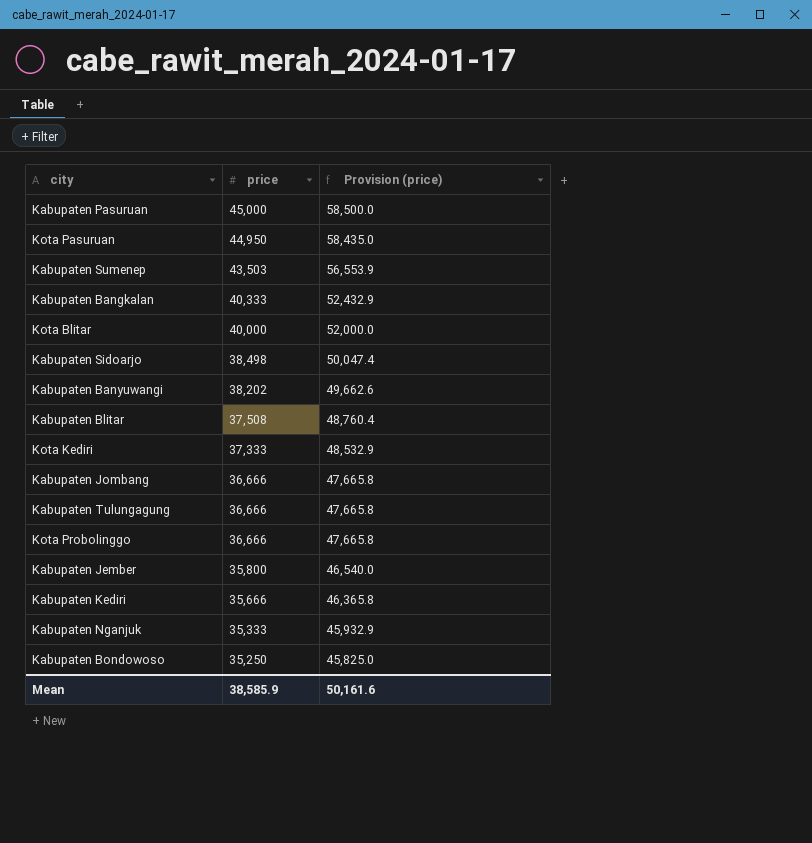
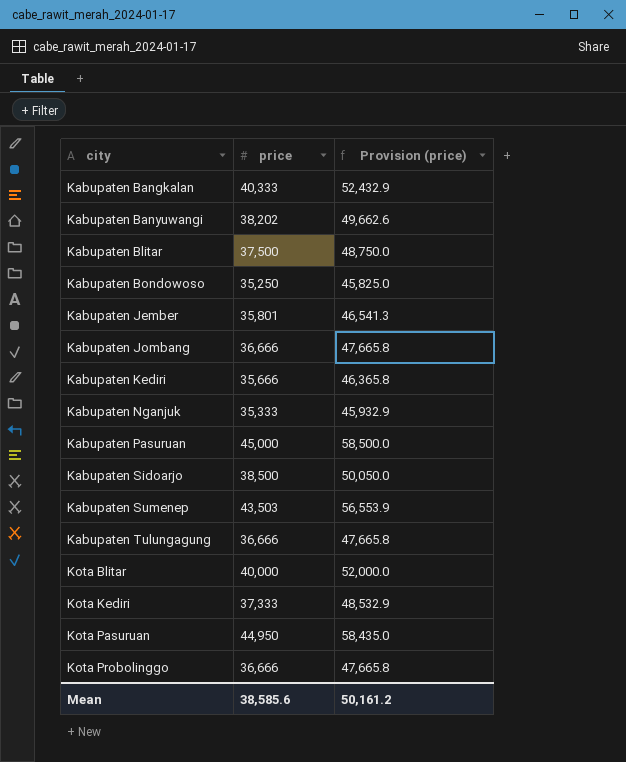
row order: price descending -> city ascending
Kabupaten Blitar | price: 37,508 -> 37,500
Kabupaten Blitar | Provision (price): 48,760.4 -> 48,750.0
Kabupaten Jember | price: 35,800 -> 35,801
Kabupaten Jember | Provision (price): 46,540.0 -> 46,541.3
Kabupaten Sidoarjo | price: 38,498 -> 38,500
Kabupaten Sidoarjo | Provision (price): 50,047.4 -> 50,050.0
Mean | price: 38,585.9 -> 38,585.6
Mean | Provision (price): 50,161.6 -> 50,161.2

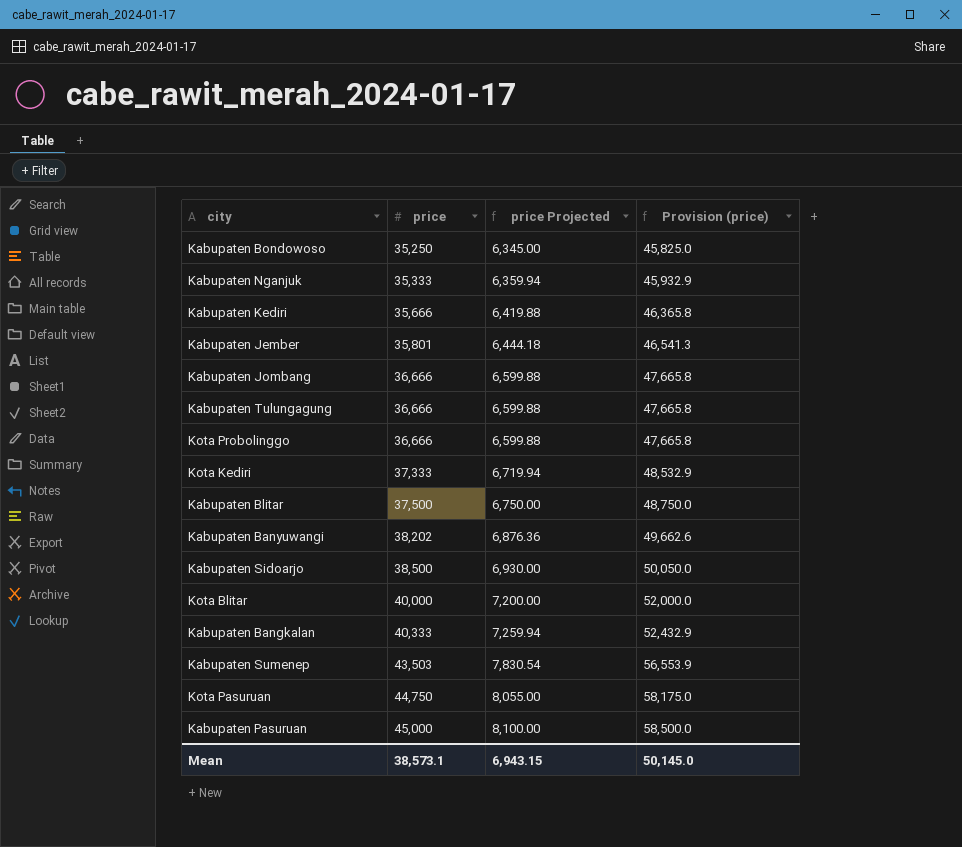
row order: city ascending -> price ascending
column price Projected | formula: none -> [price] * 0.18
Kota Pasuruan | price: 44,950 -> 44,750
Kota Pasuruan | Provision (price): 58,435.0 -> 58,175.0
Mean | price: 38,585.6 -> 38,573.1
Mean | Provision (price): 50,161.2 -> 50,145.0

